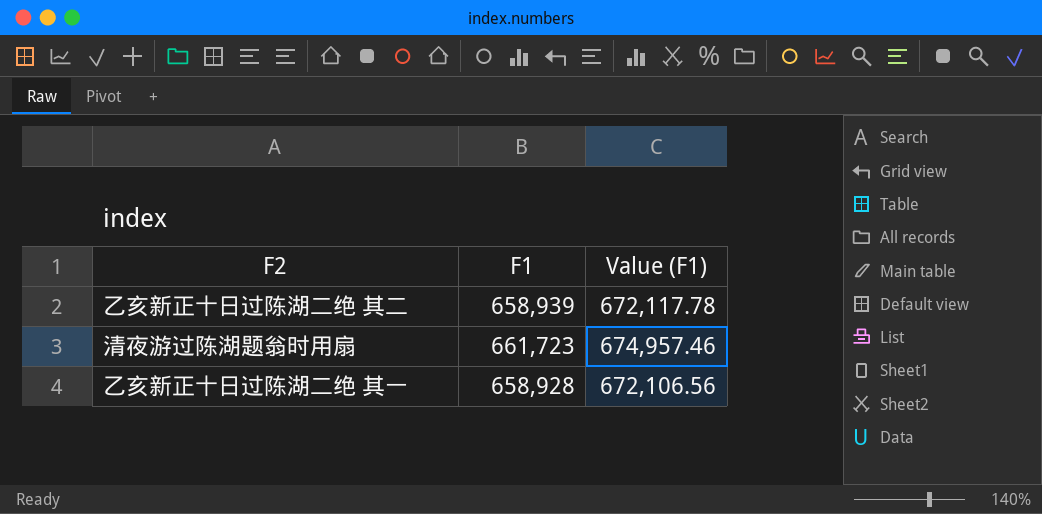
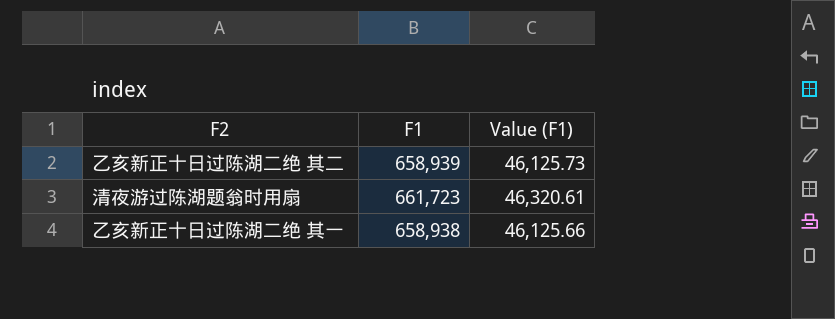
column Value (F1) | formula: [F1] * 1.02 -> [F1] * 0.07
乙亥新正十日过陈湖二绝 其一 | F1: 658,928 -> 658,938

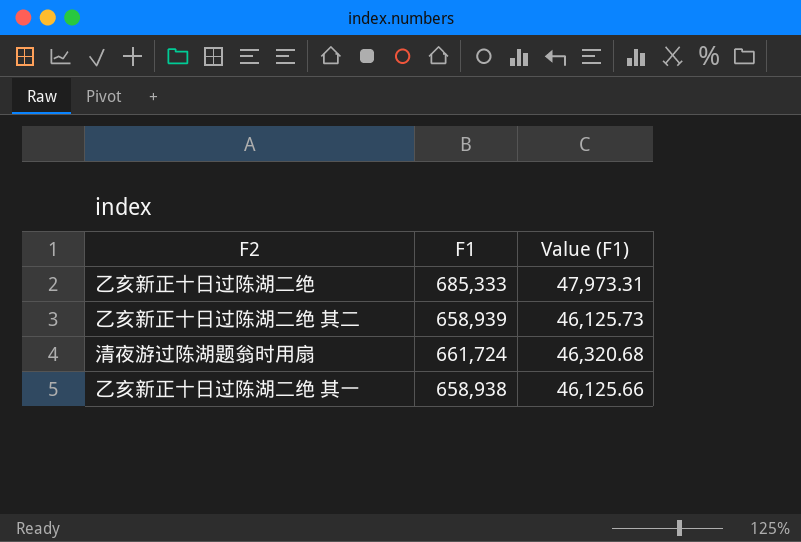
row 乙亥新正十日过陈湖二绝: none -> 685,333 | 47,973.31
清夜游过陈湖题翁时用扇 | F1: 661,723 -> 661,724
清夜游过陈湖题翁时用扇 | Value (F1): 46,320.61 -> 46,320.68

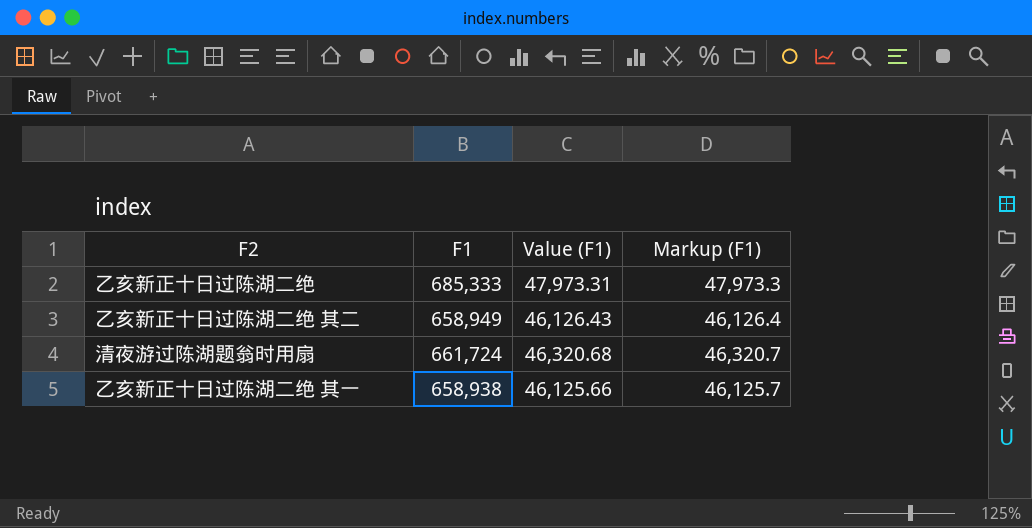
column Markup (F1) | formula: none -> [F1] * 0.07
乙亥新正十日过陈湖二绝 其二 | F1: 658,939 -> 658,949
乙亥新正十日过陈湖二绝 其二 | Value (F1): 46,125.73 -> 46,126.43

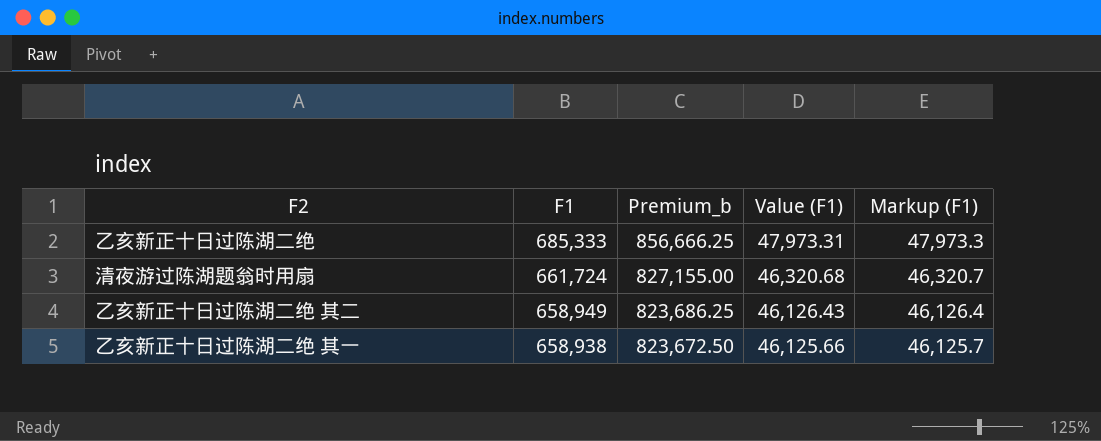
row order: none -> F1 descending
column Premium_b | formula: none -> [F1] * 1.25

